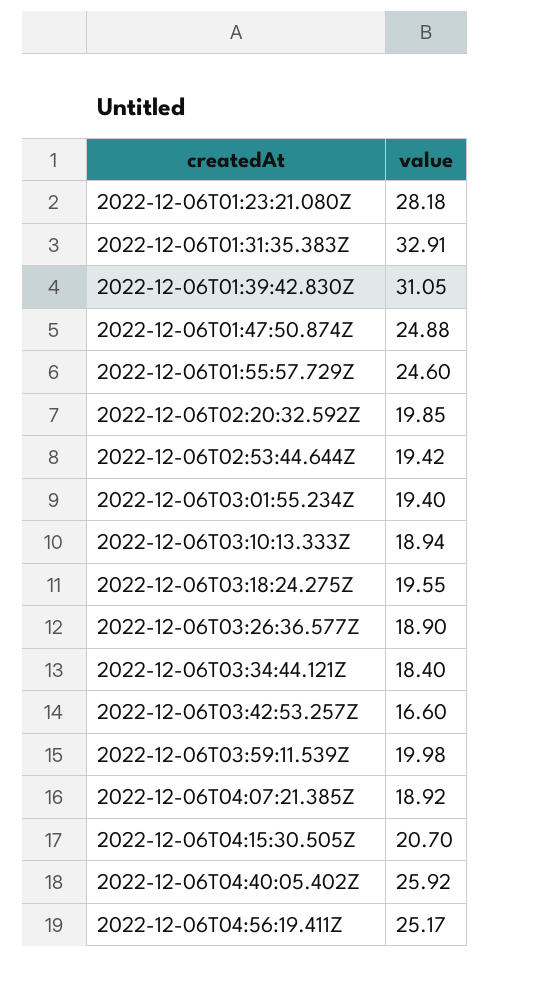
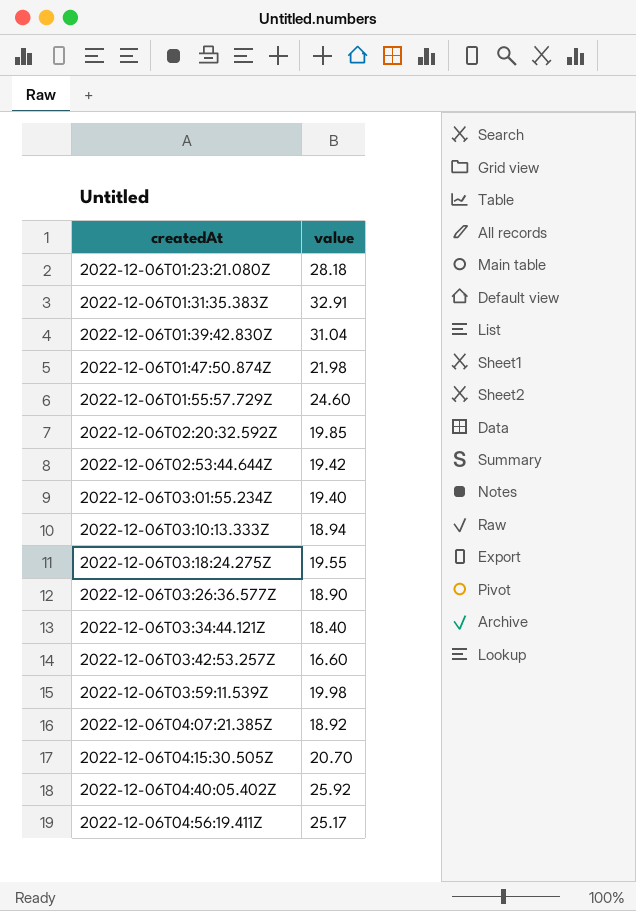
2022-12-06T01:39:42.830Z | value: 31.05 -> 31.04
2022-12-06T01:47:50.874Z | value: 24.88 -> 21.98

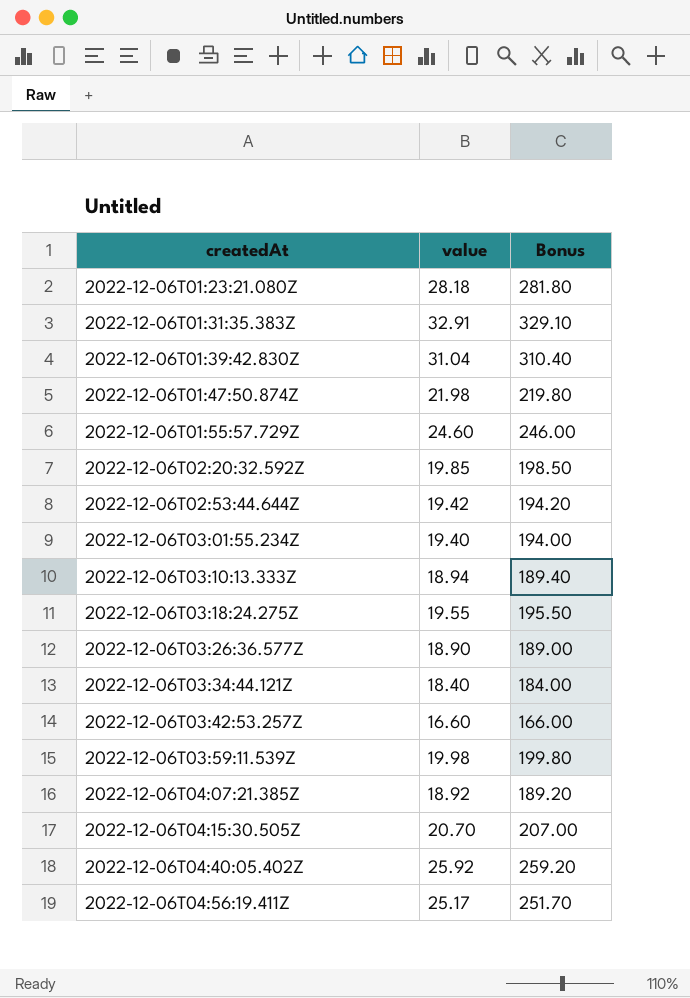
column Bonus | formula: none -> [value] * 10

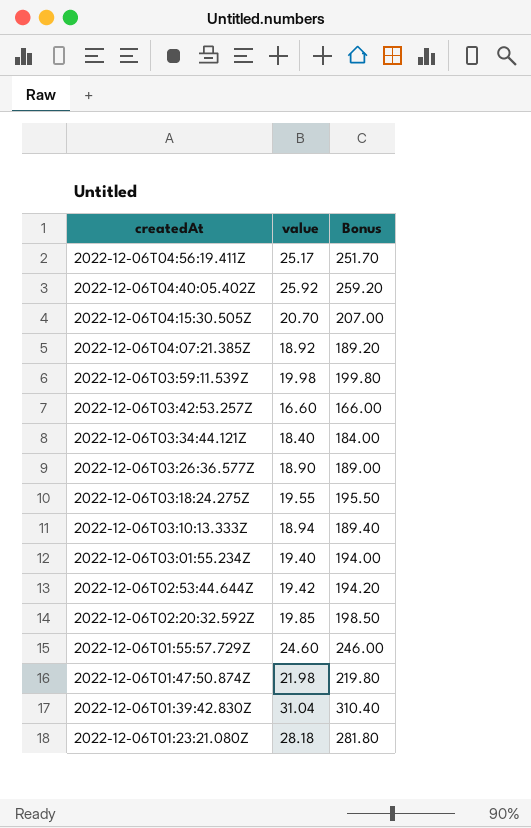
row order: createdAt ascending -> createdAt descending
row 2022-12-06T01:31:35.383Z: 32.91 | 329.10 -> none

